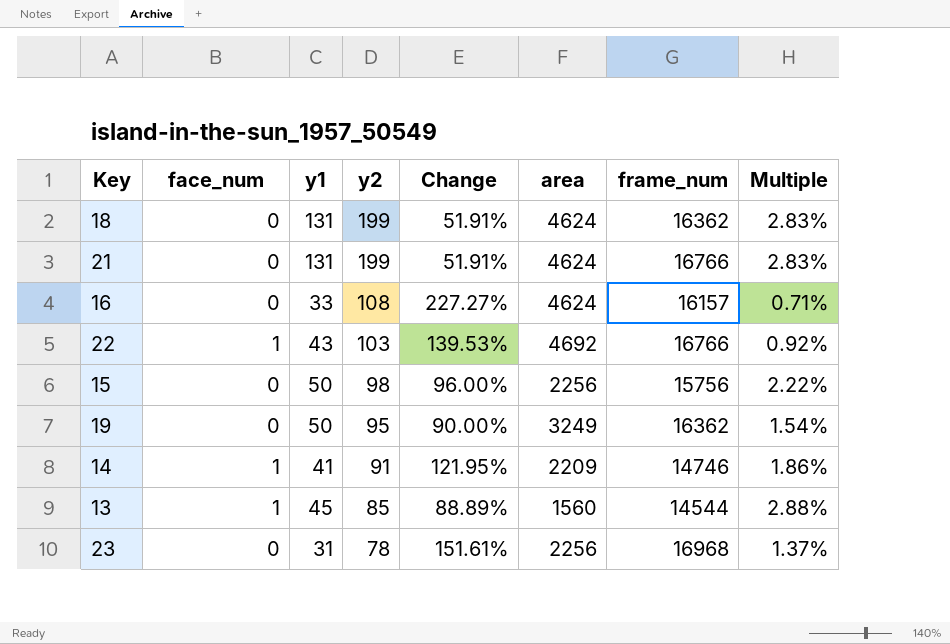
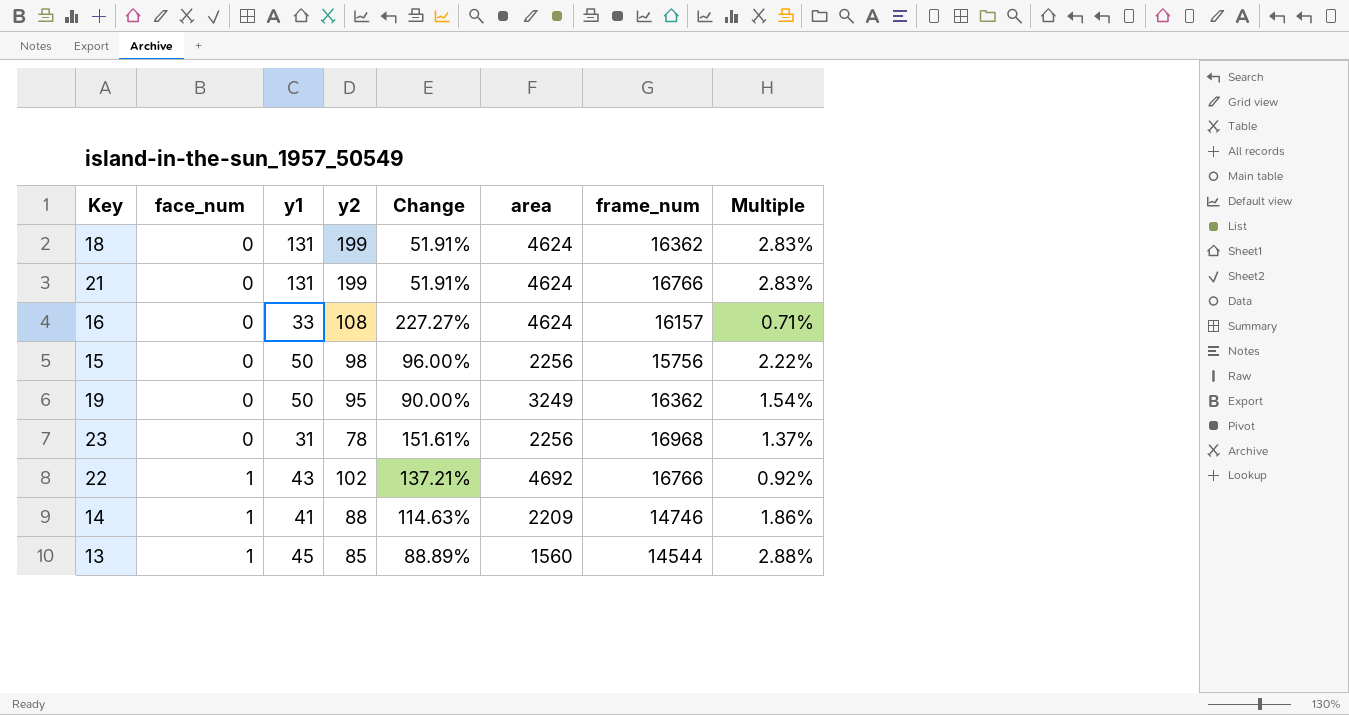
row order: y2 descending -> face_num ascending
22 | y2: 103 -> 102
22 | Change: 139.53% -> 137.21%
14 | y2: 91 -> 88
14 | Change: 121.95% -> 114.63%

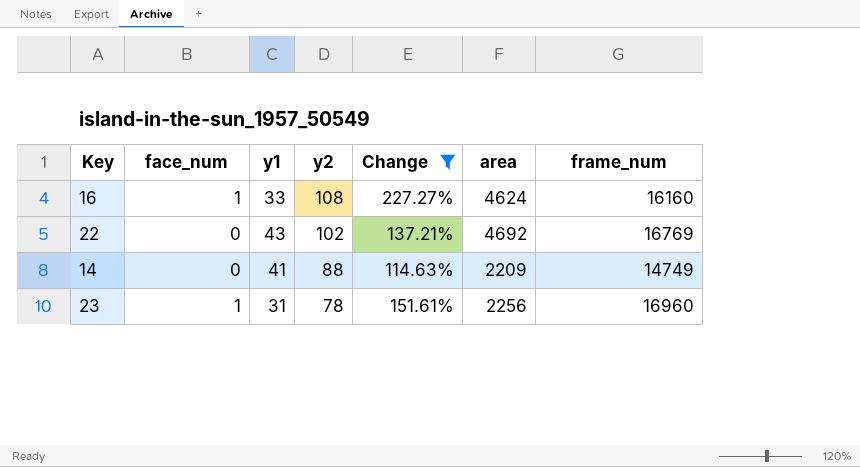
filter: none -> Change >= 114.63%
row order: face_num ascending -> y2 descending
column Multiple | formula: [y1] / [area] -> none
16 | face_num: 0 -> 1
16 | frame_num: 16157 -> 16160
22 | face_num: 1 -> 0
22 | frame_num: 16766 -> 16769
14 | face_num: 1 -> 0
14 | frame_num: 14746 -> 14749
23 | face_num: 0 -> 1
23 | frame_num: 16968 -> 16960

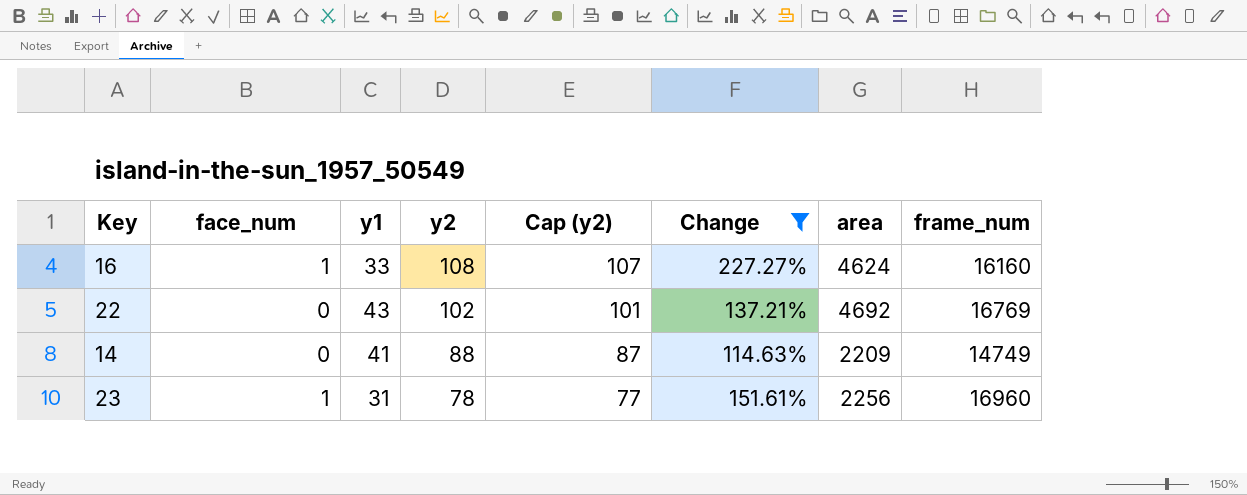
column Cap (y2) | formula: none -> [y2] - 1

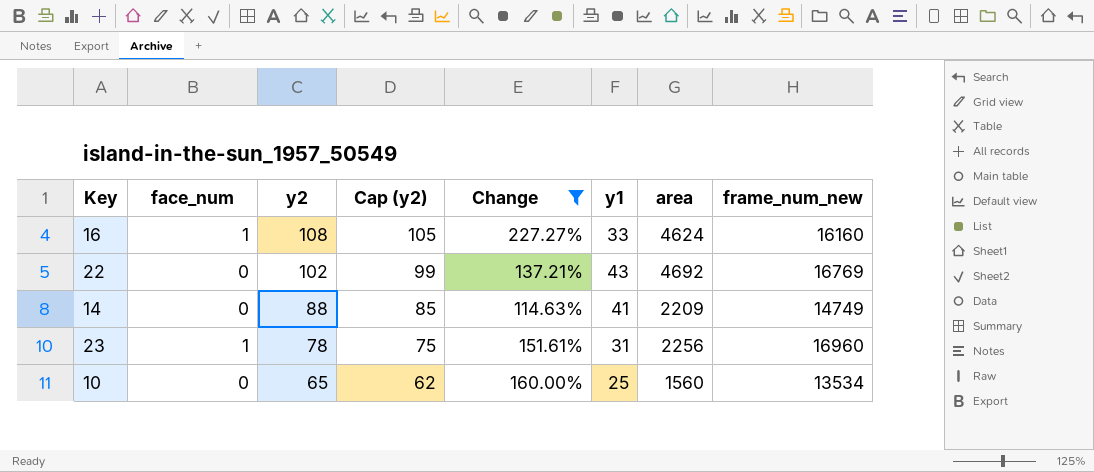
column Cap (y2) | formula: [y2] - 1 -> [y2] - 3
column y1 | position: 3 -> 6
column name: frame_num -> frame_num_new
row 10: none -> 0 | 65 | 62 | 160.00% | 25 | 1560 | 13534

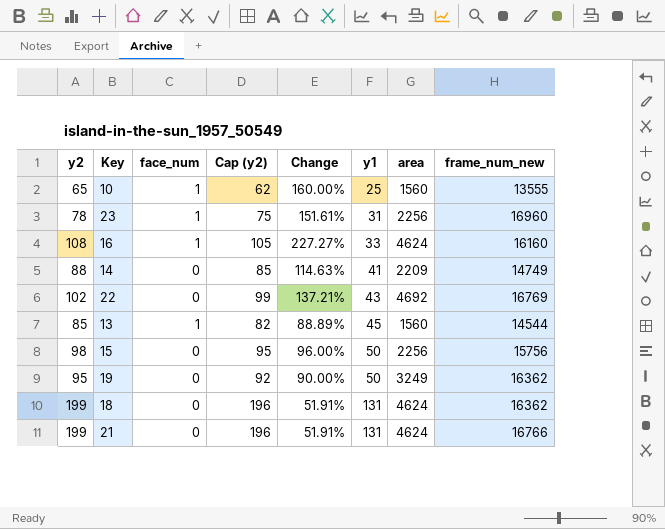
filter: Change >= 114.63% -> none
row order: y2 descending -> y1 ascending
column y2 | position: 3 -> 1
10 | face_num: 0 -> 1
10 | frame_num_new: 13534 -> 13555

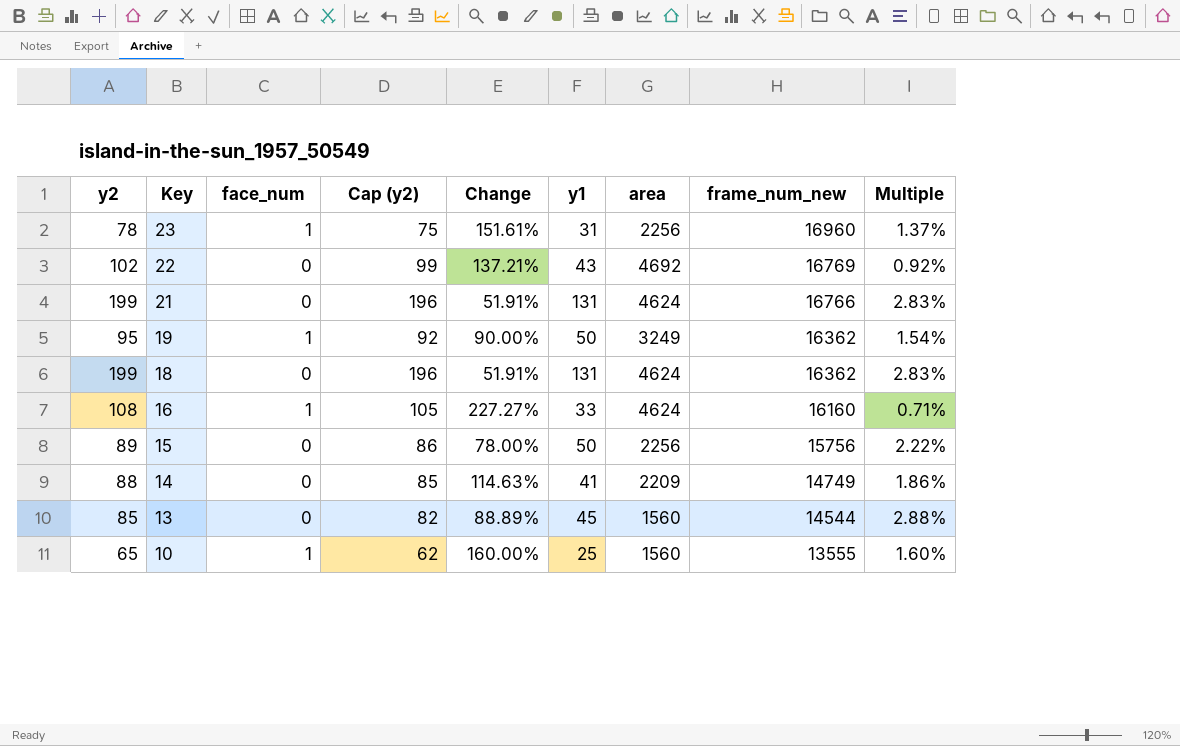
row order: y1 ascending -> Key descending
column Multiple | formula: none -> [y1] / [area]
19 | face_num: 0 -> 1
15 | y2: 98 -> 89
15 | Cap (y2): 95 -> 86
15 | Change: 96.00% -> 78.00%
13 | face_num: 1 -> 0

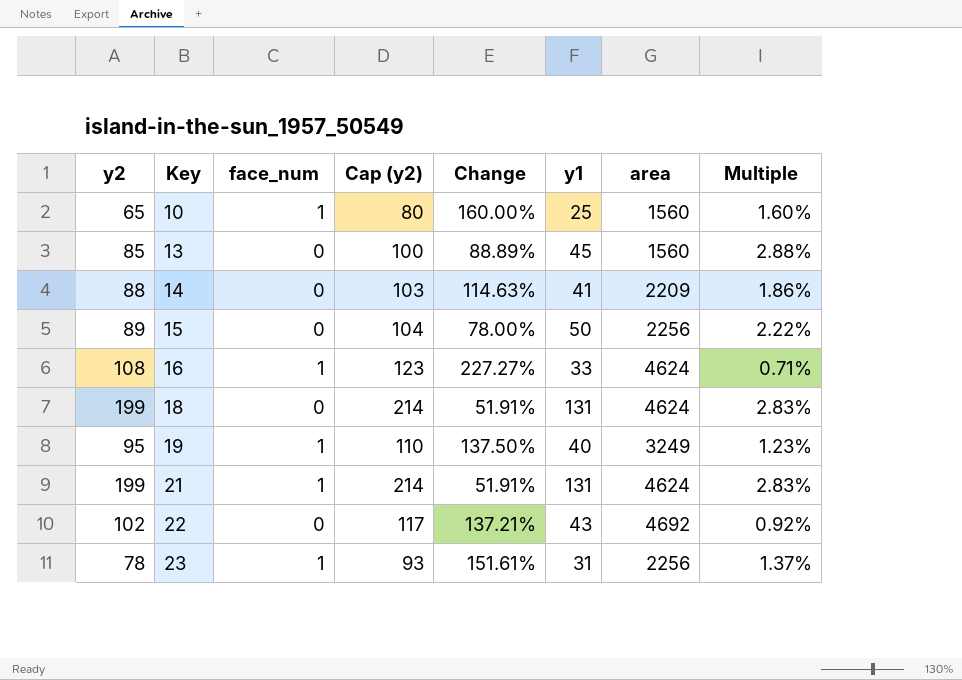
row order: Key descending -> Key ascending
column frame_num_new | position: 8 -> none
column Cap (y2) | formula: [y2] - 3 -> [y2] + 15
19 | Change: 90.00% -> 137.50%
19 | y1: 50 -> 40
19 | Multiple: 1.54% -> 1.23%
21 | face_num: 0 -> 1

